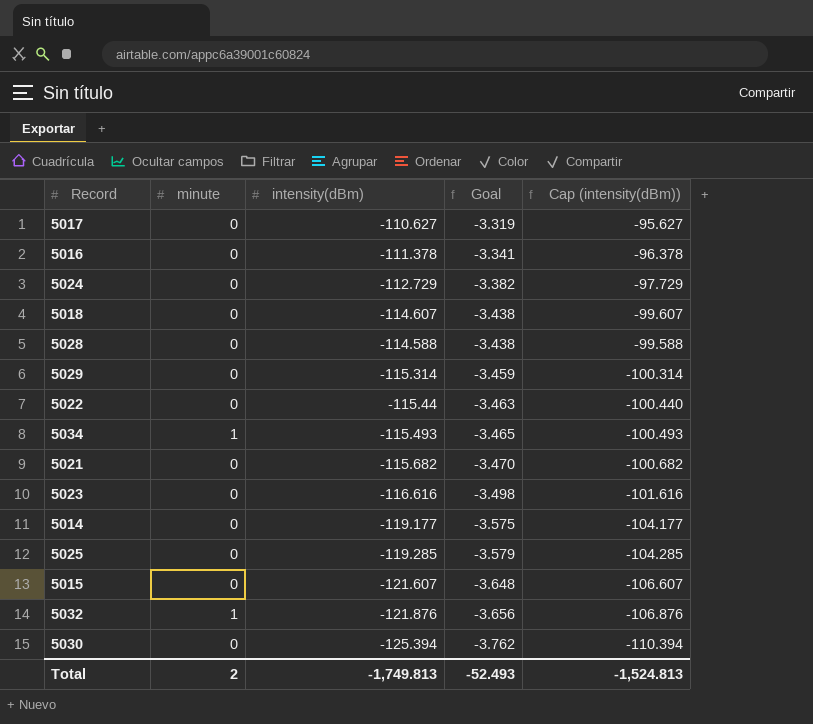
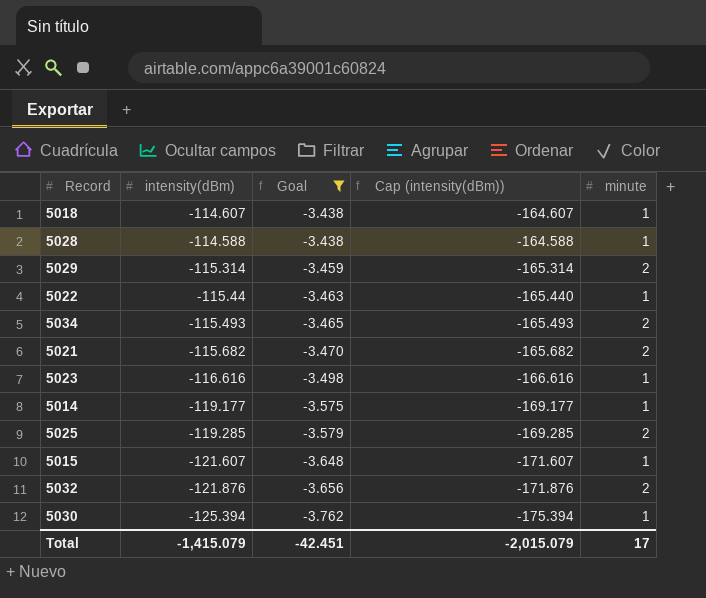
filter: none -> Goal <= -3.438
column Cap (intensity(dBm)) | formula: [intensity(dBm)] + 15 -> [intensity(dBm)] - 50
column minute | position: 2 -> 5
5018 | minute: 0 -> 1
5028 | minute: 0 -> 1
5029 | minute: 0 -> 2
5022 | minute: 0 -> 1
5034 | minute: 1 -> 2
5021 | minute: 0 -> 2
5023 | minute: 0 -> 1
5014 | minute: 0 -> 1
5025 | minute: 0 -> 2
5015 | minute: 0 -> 1
5032 | minute: 1 -> 2
5030 | minute: 0 -> 1
Total | intensity(dBm): -1,749.813 -> -1,415.079
Total | Goal: -52.493 -> -42.451
Total | Cap (intensity(dBm)): -1,524.813 -> -2,015.079
Total | minute: 2 -> 17

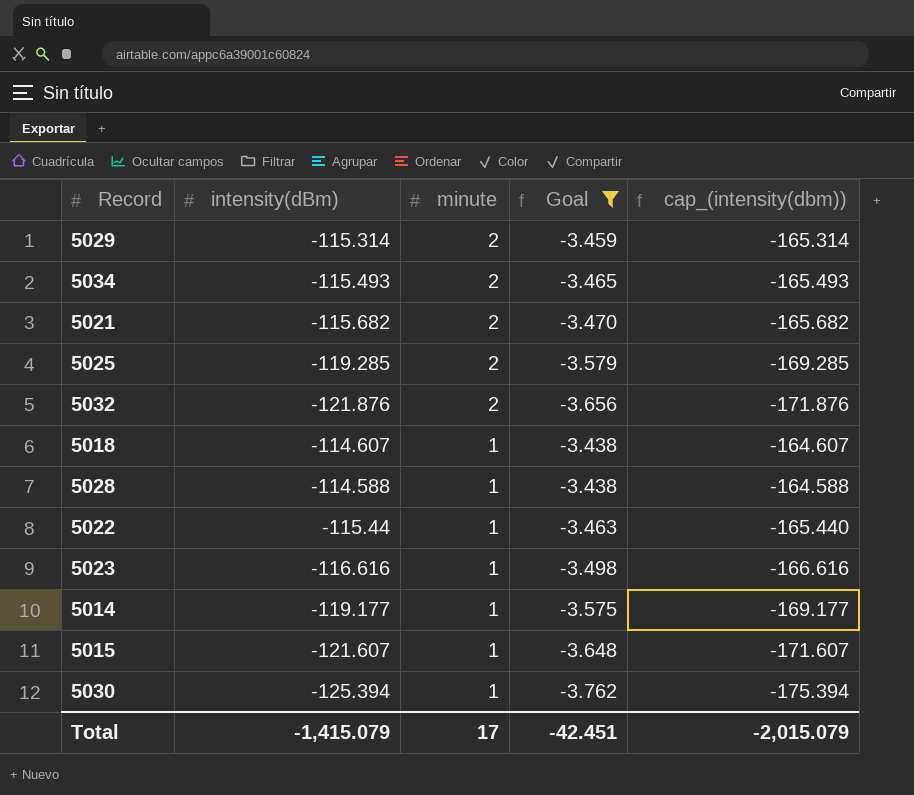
row order: Goal descending -> minute descending
column minute | position: 5 -> 3
column name: Cap (intensity(dBm)) -> cap_(intensity(dbm))

